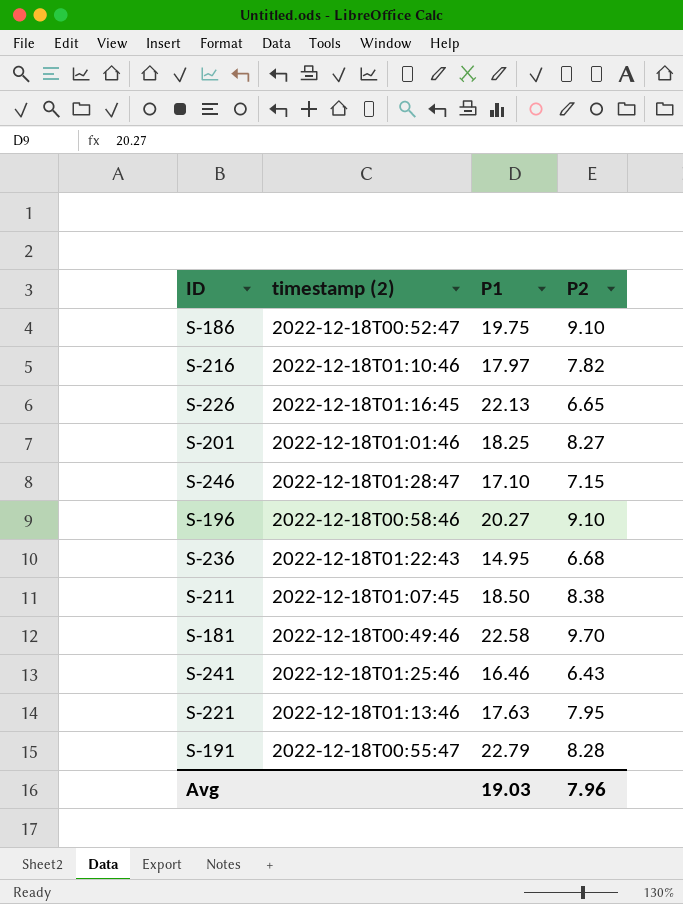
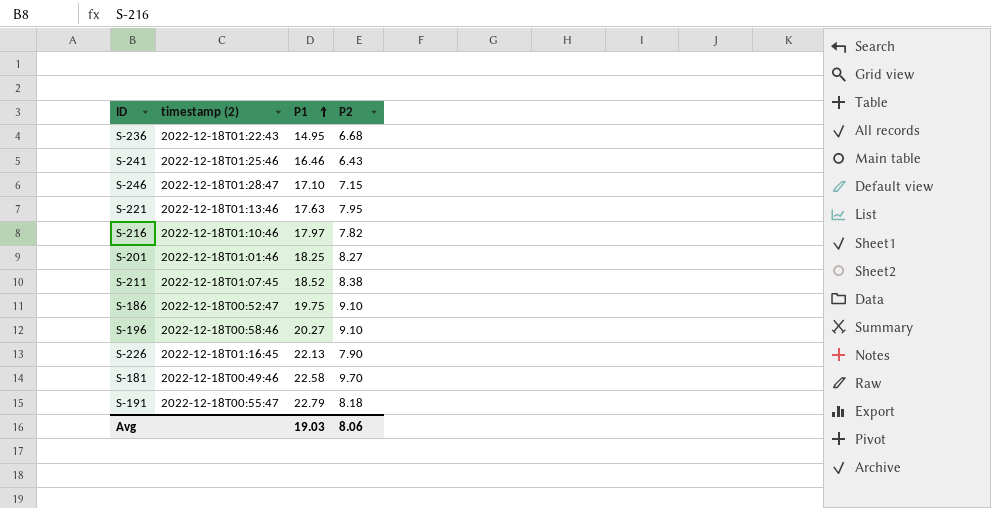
row order: none -> P1 ascending
S-211 | P1: 18.50 -> 18.52
S-226 | P2: 6.65 -> 7.90
S-191 | P2: 8.28 -> 8.18
Avg | P2: 7.96 -> 8.06

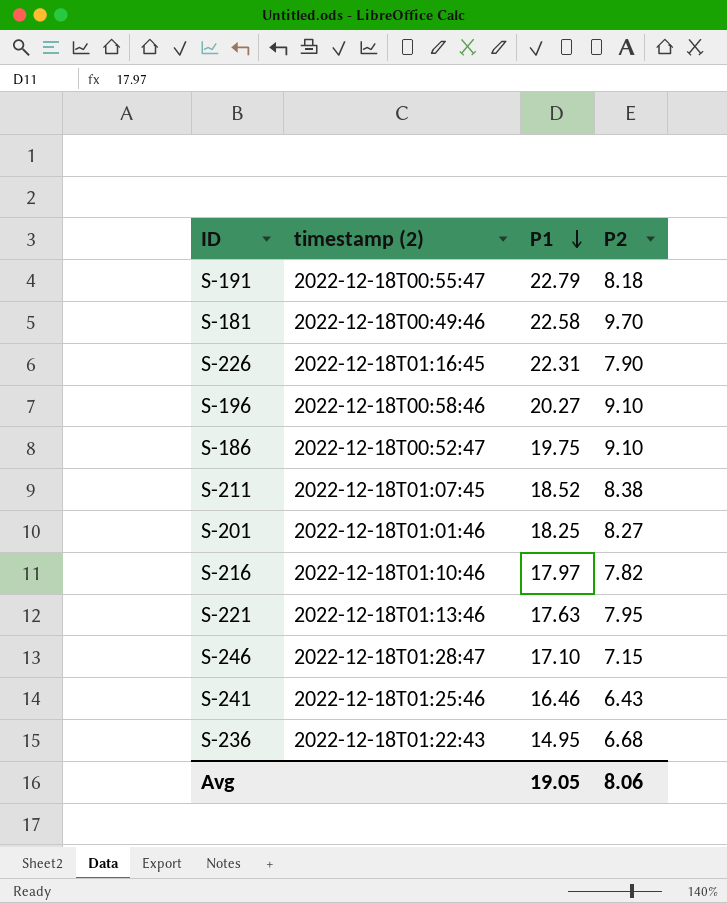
row order: P1 ascending -> P1 descending
S-226 | P1: 22.13 -> 22.31
Avg | P1: 19.03 -> 19.05

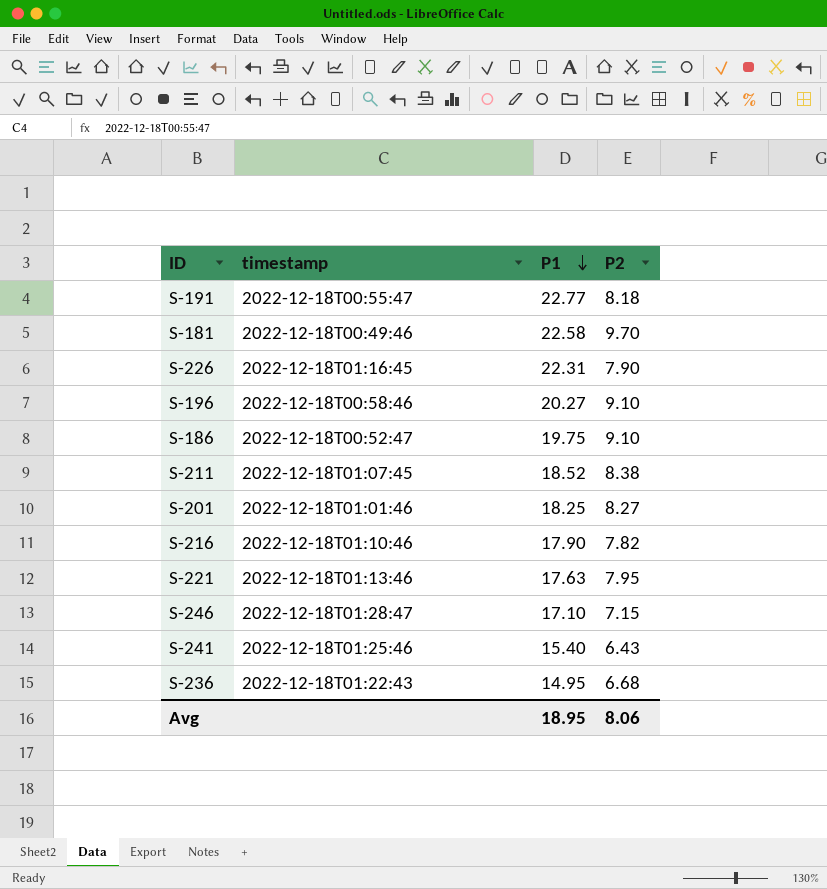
column name: timestamp (2) -> timestamp
S-191 | P1: 22.79 -> 22.77
S-216 | P1: 17.97 -> 17.90
S-241 | P1: 16.46 -> 15.40
Avg | P1: 19.05 -> 18.95

